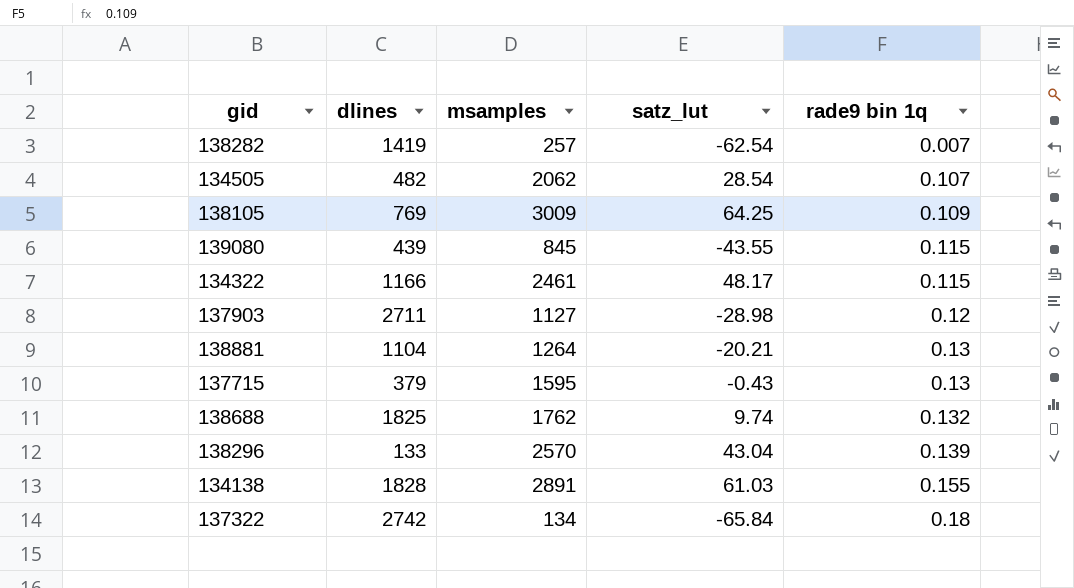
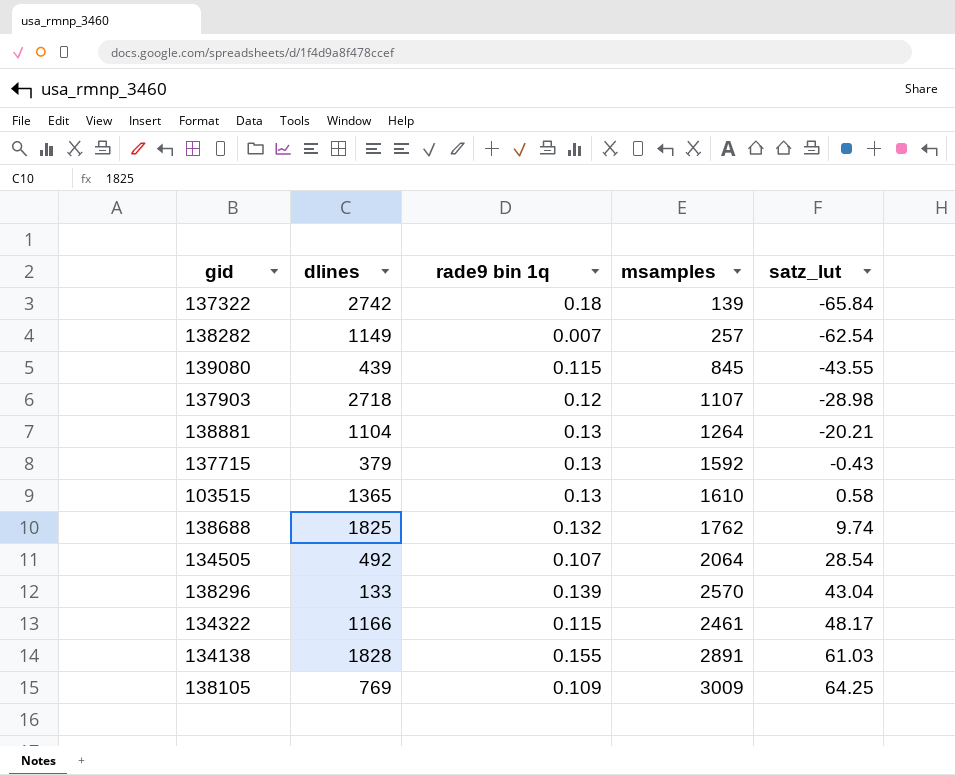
row order: rade9 bin 1q ascending -> satz_lut ascending
column rade9 bin 1q | position: 5 -> 3
137322 | msamples: 134 -> 139
138282 | dlines: 1419 -> 1149
137903 | dlines: 2711 -> 2718
137903 | msamples: 1127 -> 1107
137715 | msamples: 1595 -> 1592
row 103515: none -> 1365 | 0.13 | 1610 | 0.58
134505 | dlines: 482 -> 492
134505 | msamples: 2062 -> 2064

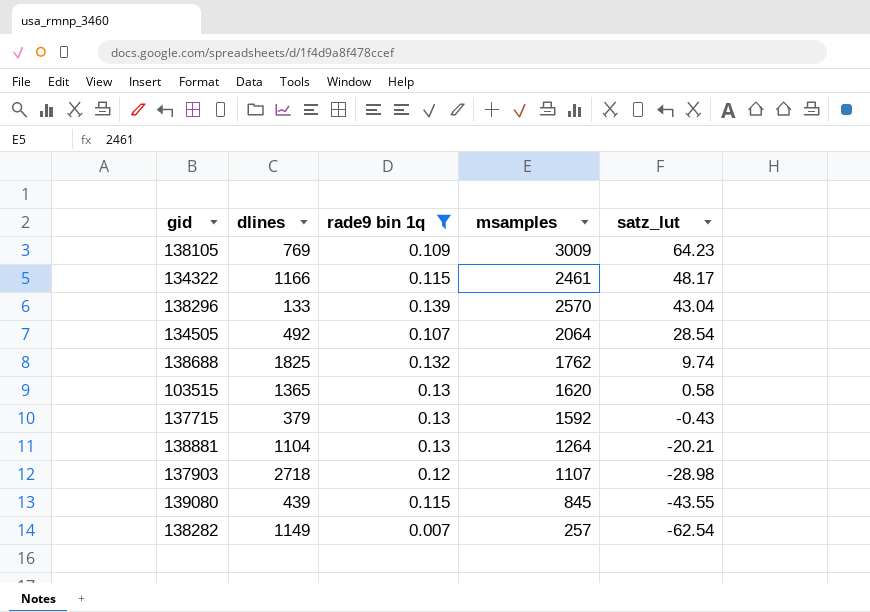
filter: none -> rade9 bin 1q <= 0.139
row order: satz_lut ascending -> satz_lut descending
138105 | satz_lut: 64.25 -> 64.23
103515 | msamples: 1610 -> 1620

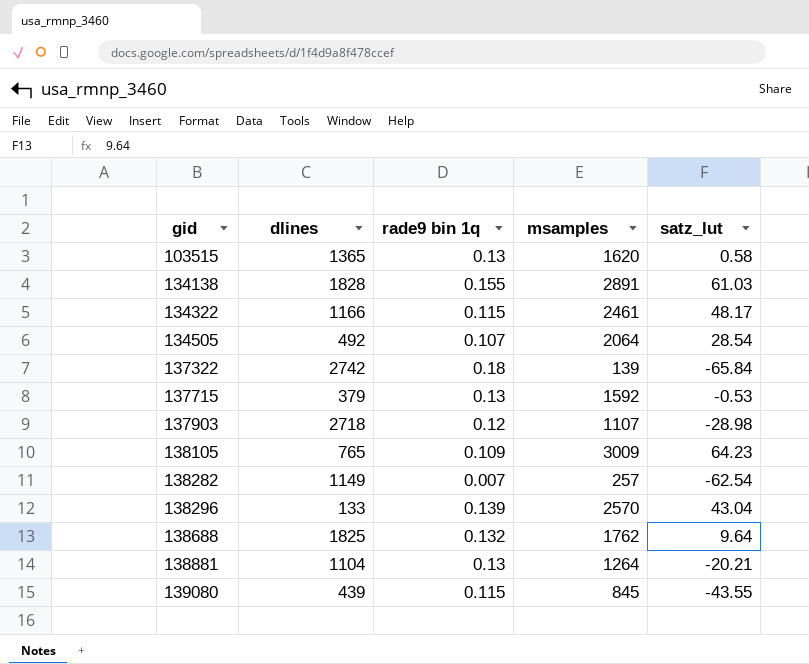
filter: rade9 bin 1q <= 0.139 -> none
row order: satz_lut descending -> gid ascending
137715 | satz_lut: -0.43 -> -0.53
138105 | dlines: 769 -> 765
138688 | satz_lut: 9.74 -> 9.64

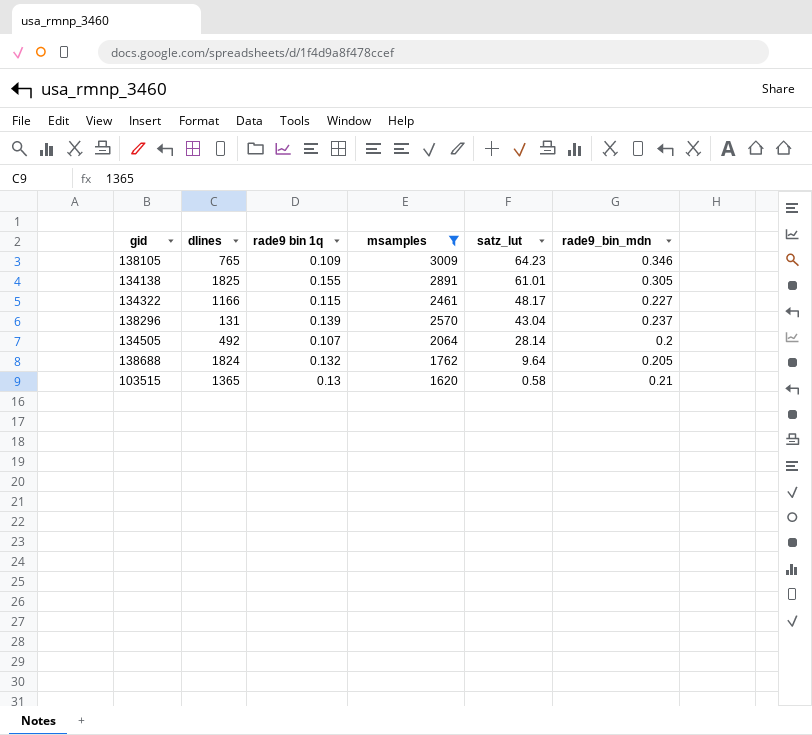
filter: none -> msamples >= 1620
row order: gid ascending -> satz_lut descending
column rade9_bin_mdn | position: none -> 6
134138 | dlines: 1828 -> 1825
134138 | satz_lut: 61.03 -> 61.01
138296 | dlines: 133 -> 131
134505 | satz_lut: 28.54 -> 28.14
138688 | dlines: 1825 -> 1824

